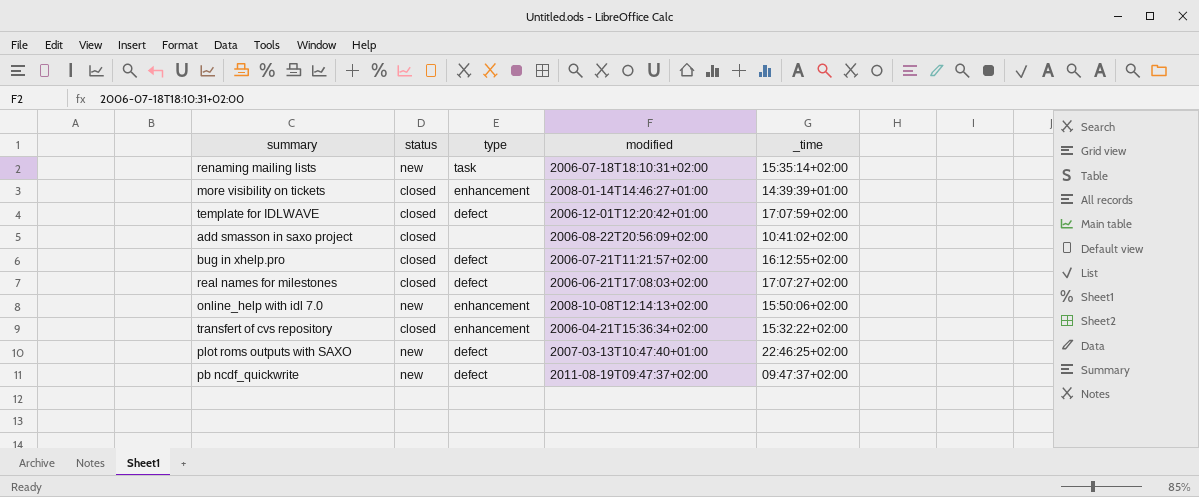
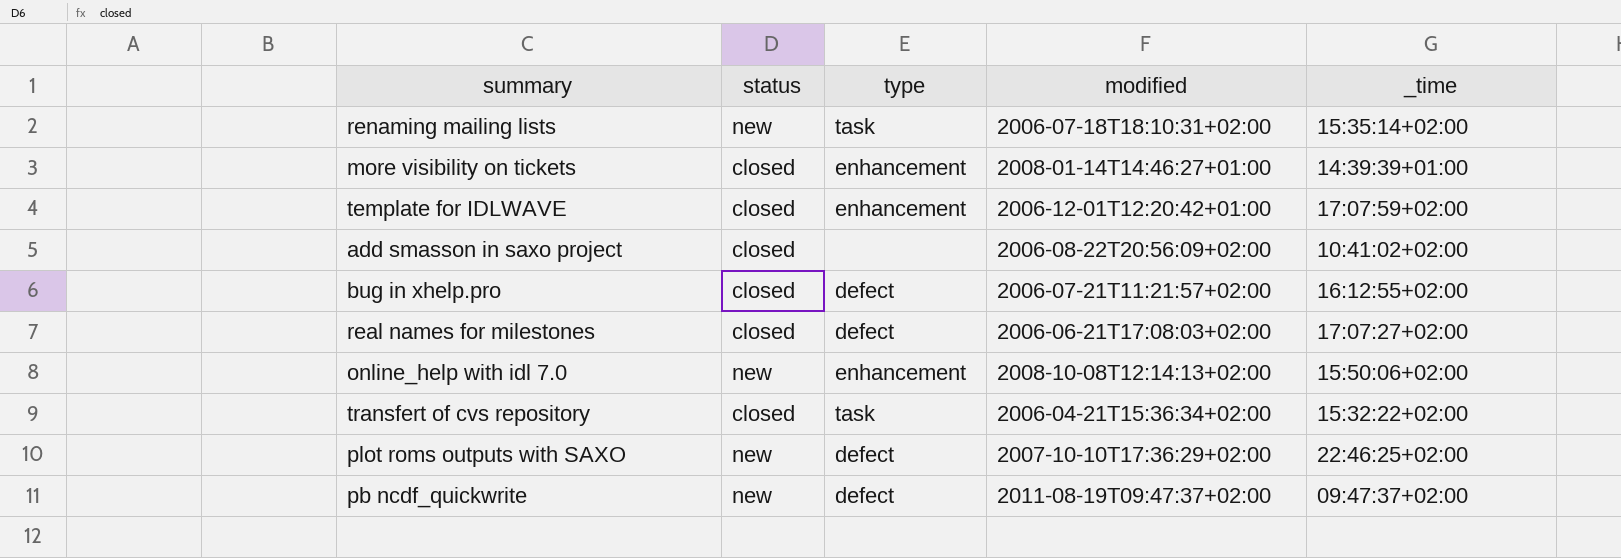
template for IDLWAVE | type: defect -> enhancement
transfert of cvs repository | type: enhancement -> task
plot roms outputs with SAXO | modified: 2007-03-13T10:47:40+01:00 -> 2007-10-10T17:36:29+02:00

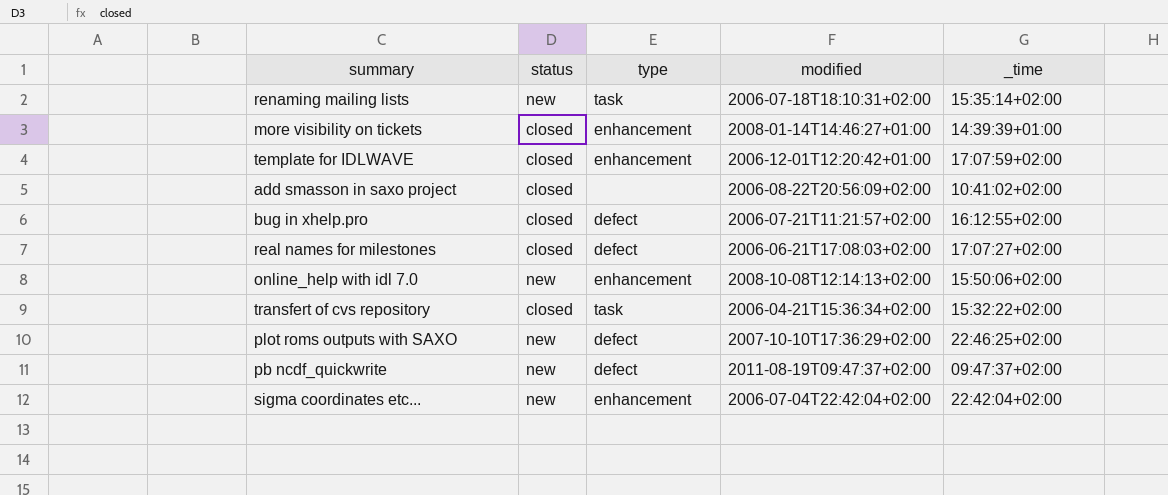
row sigma coordinates etc...: none -> new | enhancement | 2006-07-04T22:42:04+02:00 | 22:42:04+02:00

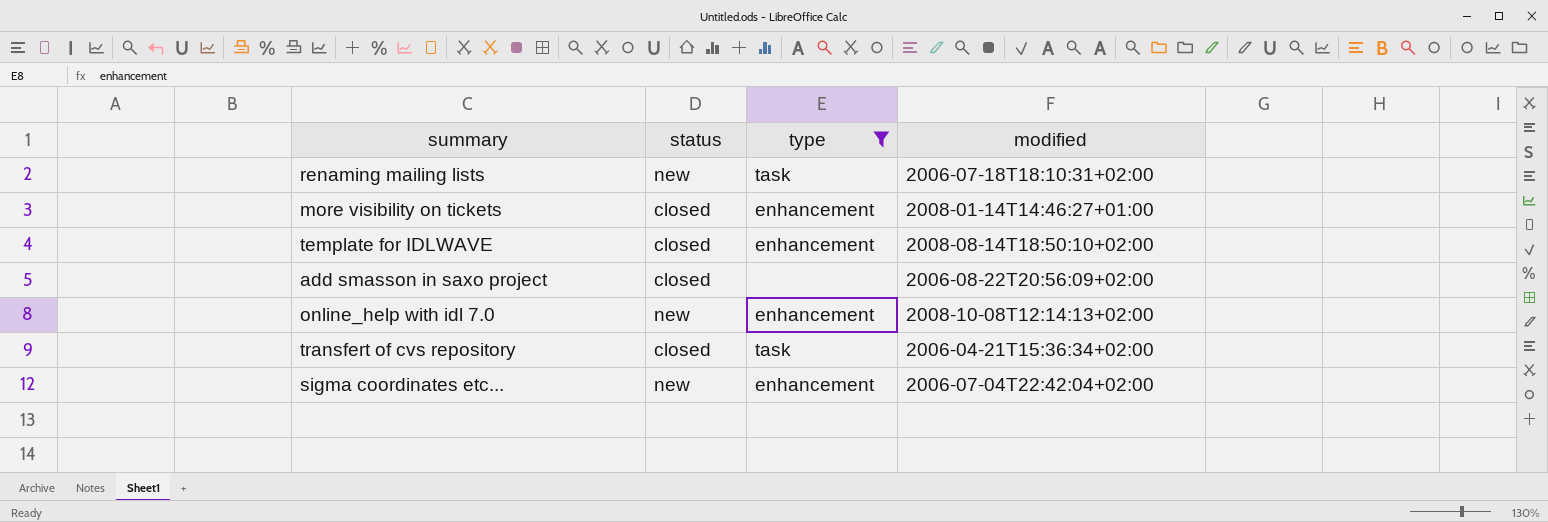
filter: none -> type != defect
column _time | position: 5 -> none
template for IDLWAVE | modified: 2006-12-01T12:20:42+01:00 -> 2008-08-14T18:50:10+02:00

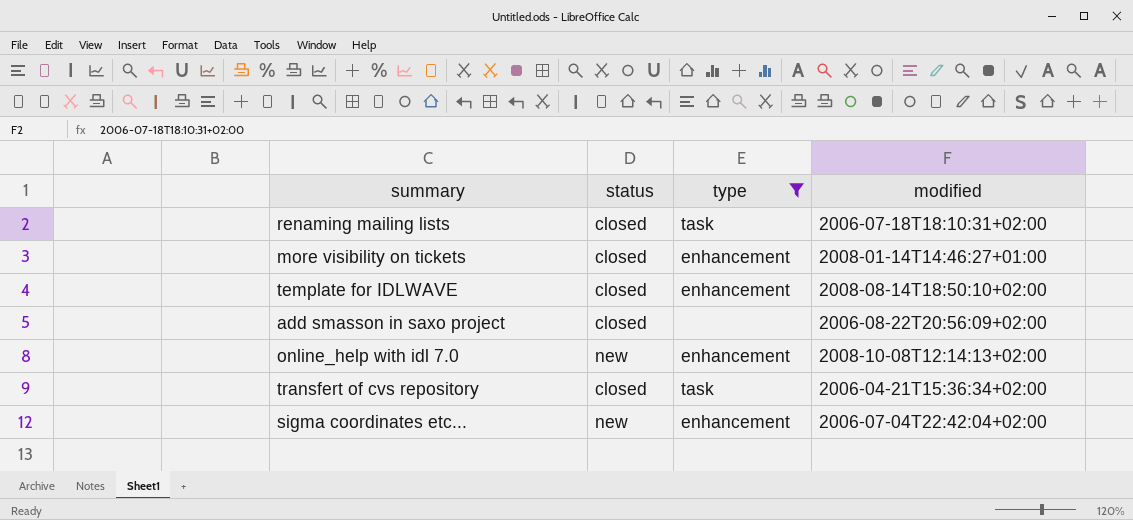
renaming mailing lists | status: new -> closed

